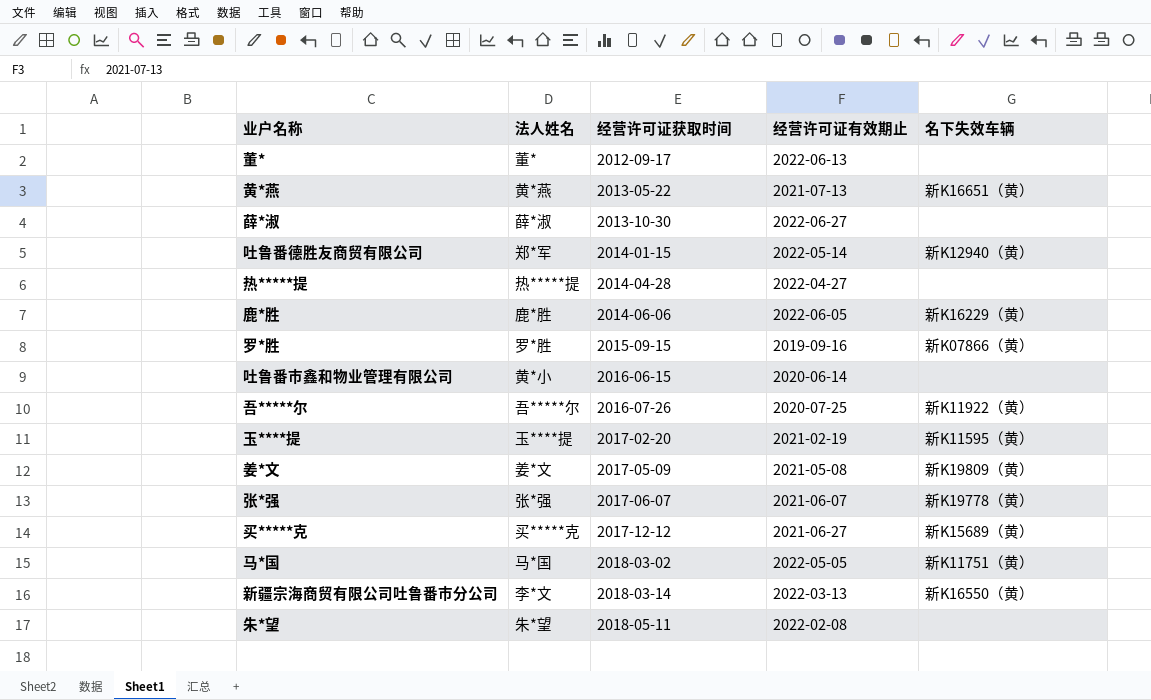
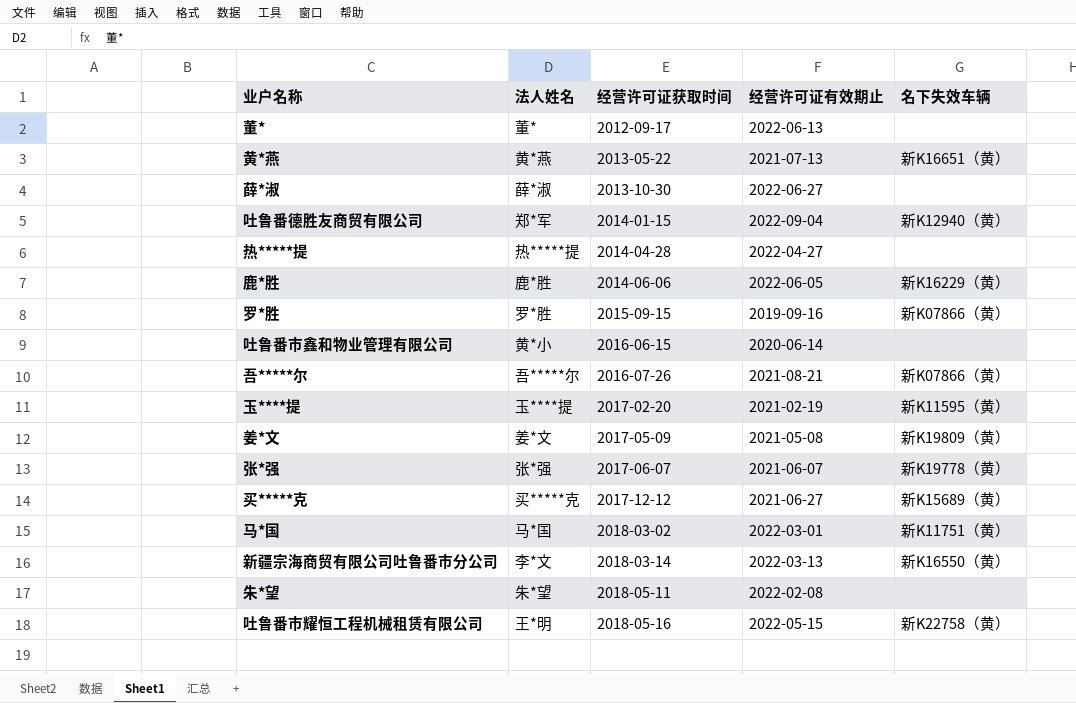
吐鲁番德胜友商贸有限公司 | 经营许可证有效期止: 2022-05-14 -> 2022-09-04
吾*****尔 | 经营许可证有效期止: 2020-07-25 -> 2021-08-21
吾*****尔 | 名下失效车辆: 新K11922（黄） -> 新K07866（黄）
马*国 | 经营许可证有效期止: 2022-05-05 -> 2022-03-01
row 吐鲁番市耀恒工程机械租赁有限公司: none -> 王*明 | 2018-05-16 | 2022-05-15 | 新K22758（黄）

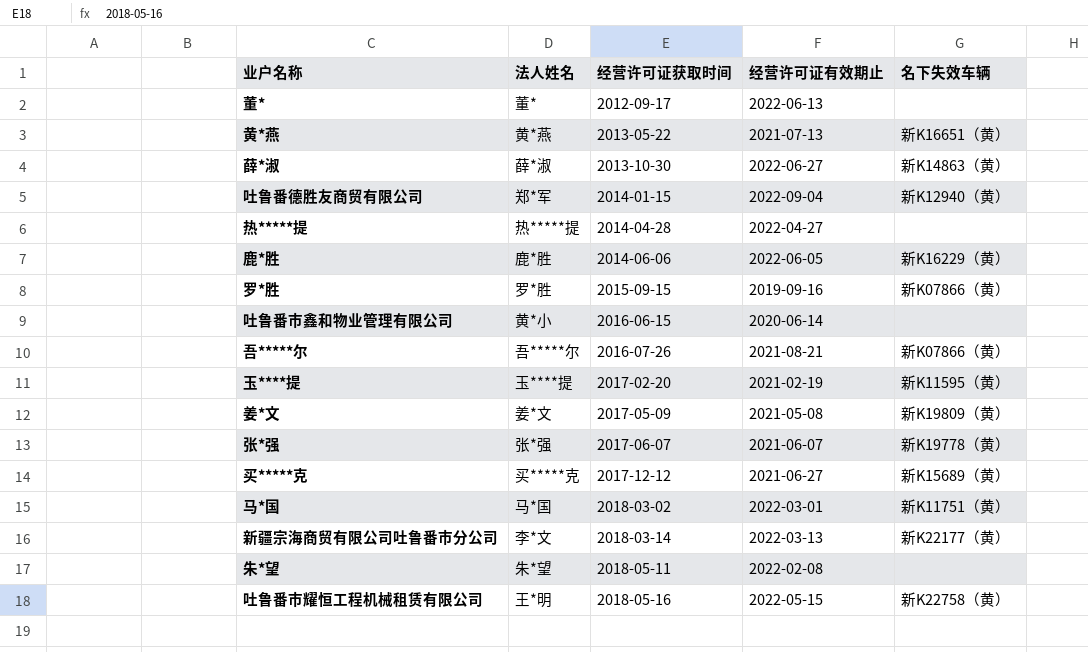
薛*淑 | 名下失效车辆: none -> 新K14863（黄）
新疆宗海商贸有限公司吐鲁番市分公司 | 名下失效车辆: 新K16550（黄） -> 新K22177（黄）

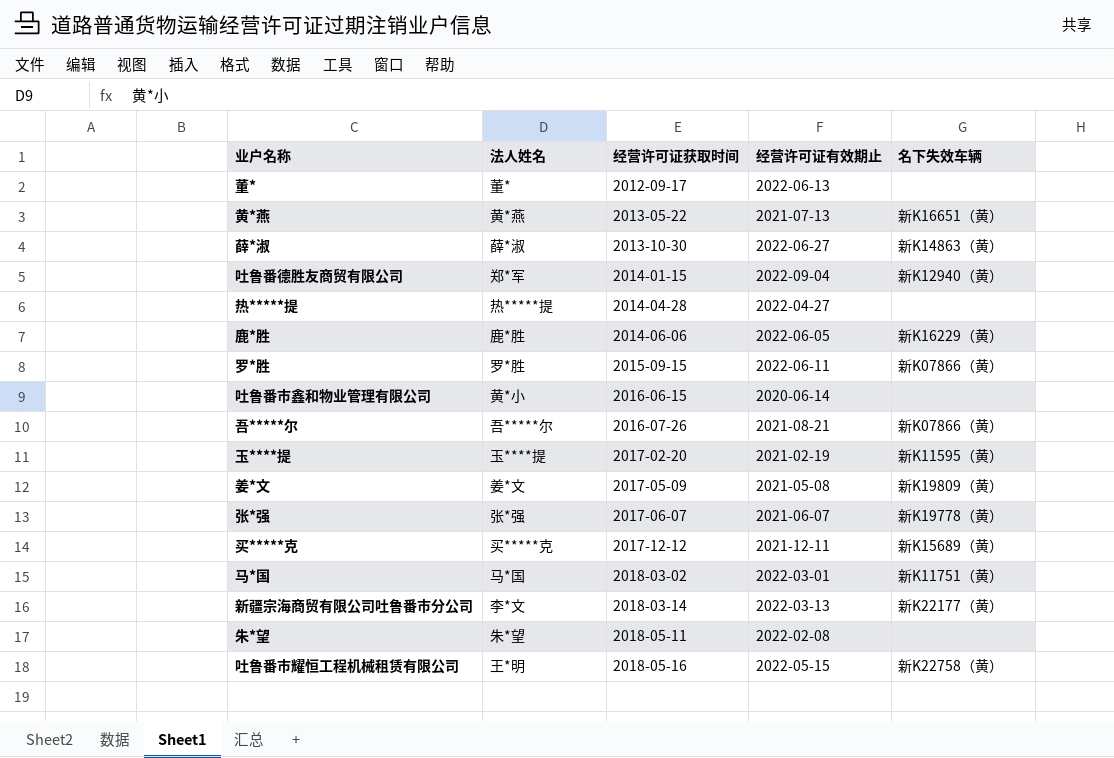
罗*胜 | 经营许可证有效期止: 2019-09-16 -> 2022-06-11
买*****克 | 经营许可证有效期止: 2021-06-27 -> 2021-12-11

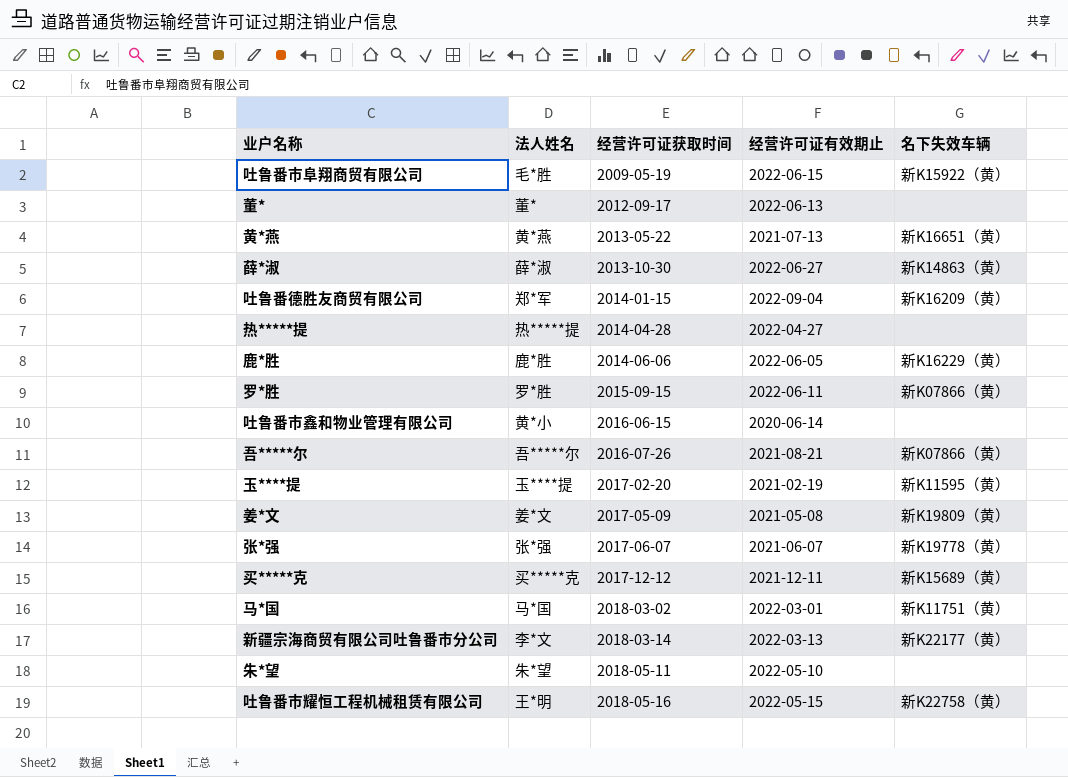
row 吐鲁番市阜翔商贸有限公司: none -> 毛*胜 | 2009-05-19 | 2022-06-15 | 新K15922（黄）
吐鲁番德胜友商贸有限公司 | 名下失效车辆: 新K12940（黄） -> 新K16209（黄）
朱*望 | 经营许可证有效期止: 2022-02-08 -> 2022-05-10

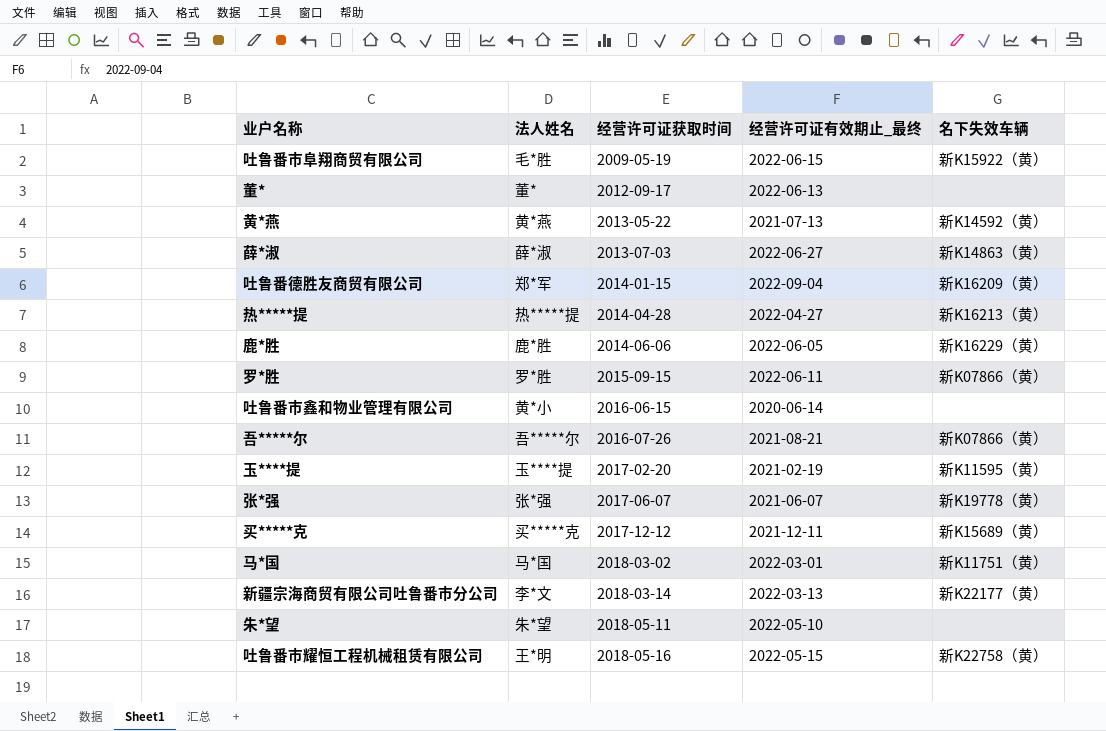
column name: 经营许可证有效期止 -> 经营许可证有效期止_最终
row 姜*文: 姜*文 | 2017-05-09 | 2021-05-08 | 新K19809（黄） -> none
黄*燕 | 名下失效车辆: 新K16651（黄） -> 新K14592（黄）
薛*淑 | 经营许可证获取时间: 2013-10-30 -> 2013-07-03
热*****提 | 名下失效车辆: none -> 新K16213（黄）

